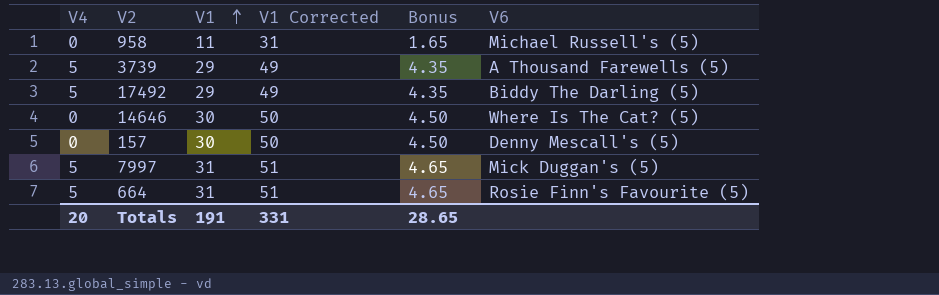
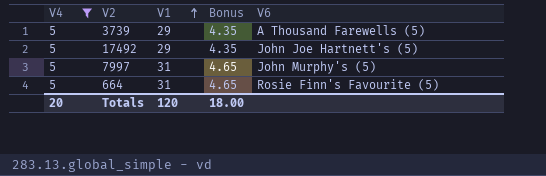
filter: none -> V4 = 5
column V1 Corrected | formula: [V1] + 20 -> none
17492 | V6: Biddy The Darling (5) -> John Joe Hartnett's (5)
7997 | V6: Mick Duggan's (5) -> John Murphy's (5)
Totals | V1: 191 -> 120
Totals | Bonus: 28.65 -> 18.00

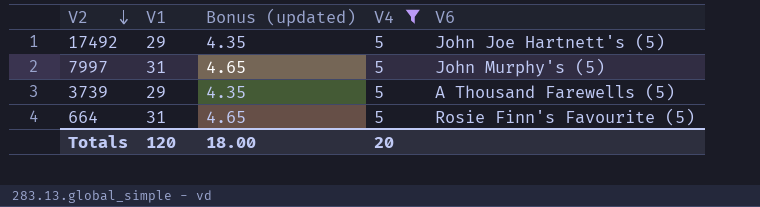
row order: V1 ascending -> V2 descending
column name: Bonus -> Bonus (updated)
column V4 | position: 1 -> 4

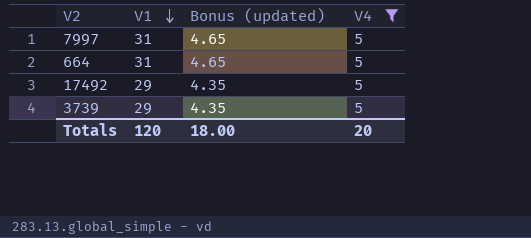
row order: V2 descending -> V1 descending
column V6 | position: 5 -> none

